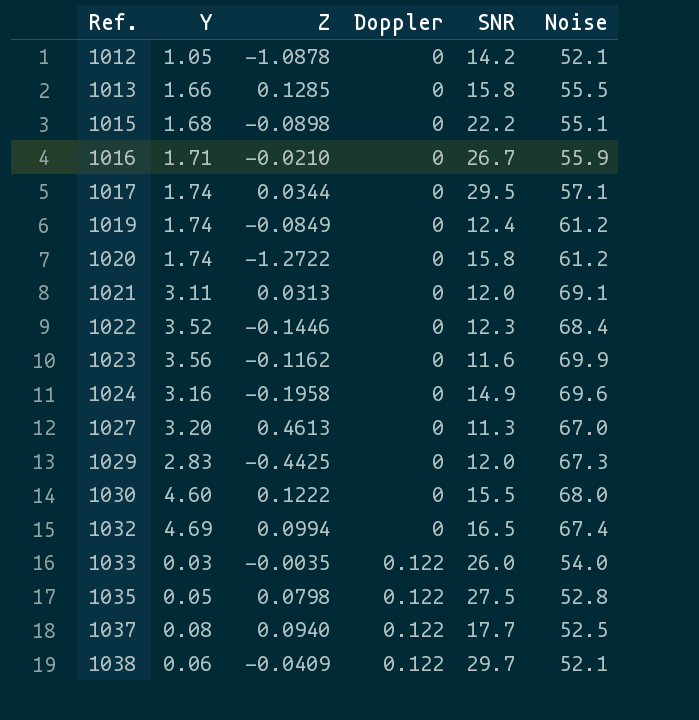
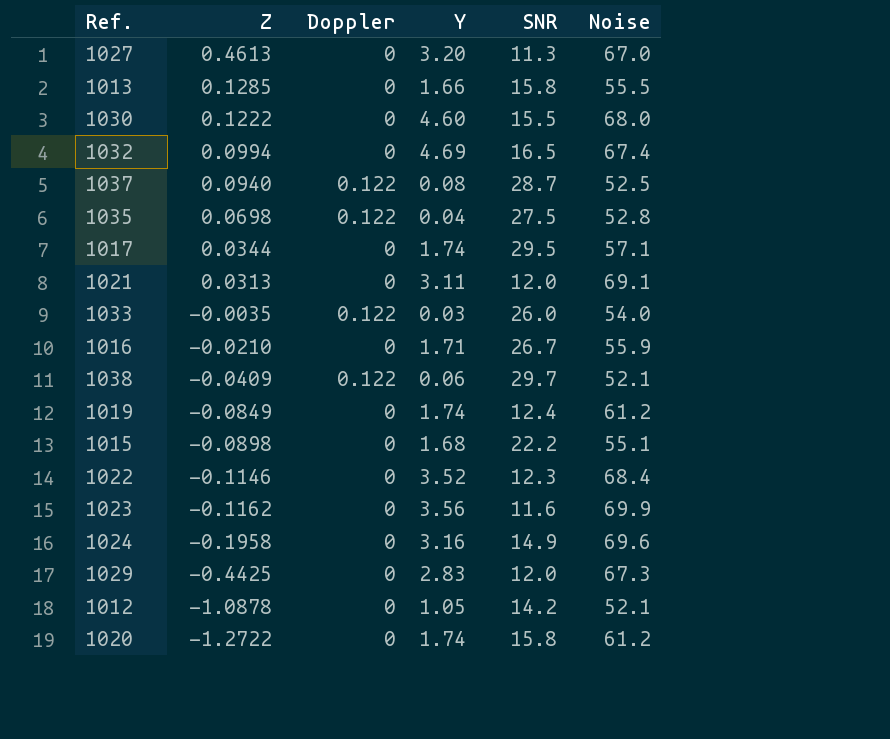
row order: Ref. ascending -> Z descending
column Y | position: 2 -> 4
1037 | SNR: 17.7 -> 28.7
1035 | Z: 0.0798 -> 0.0698
1035 | Y: 0.05 -> 0.04
1022 | Z: -0.1446 -> -0.1146

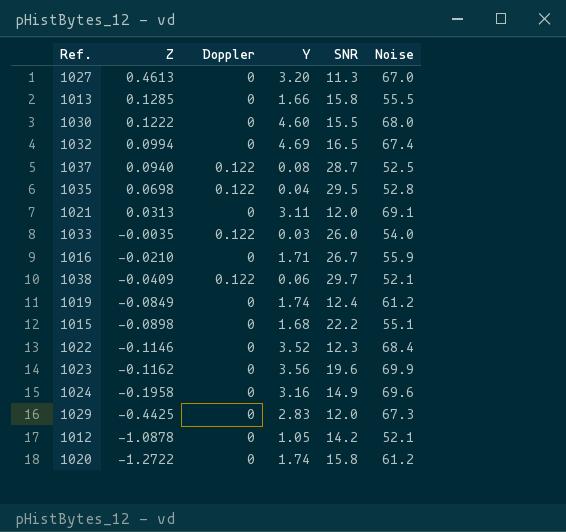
row 1017: 0.0344 | 0 | 1.74 | 29.5 | 57.1 -> none
1035 | SNR: 27.5 -> 29.5
1023 | SNR: 11.6 -> 19.6

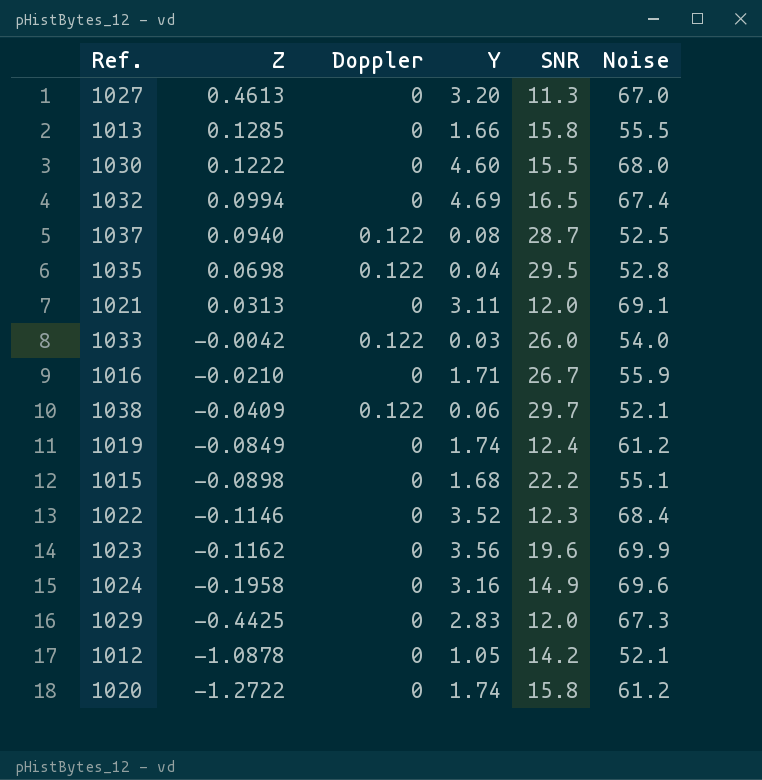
1033 | Z: -0.0035 -> -0.0042

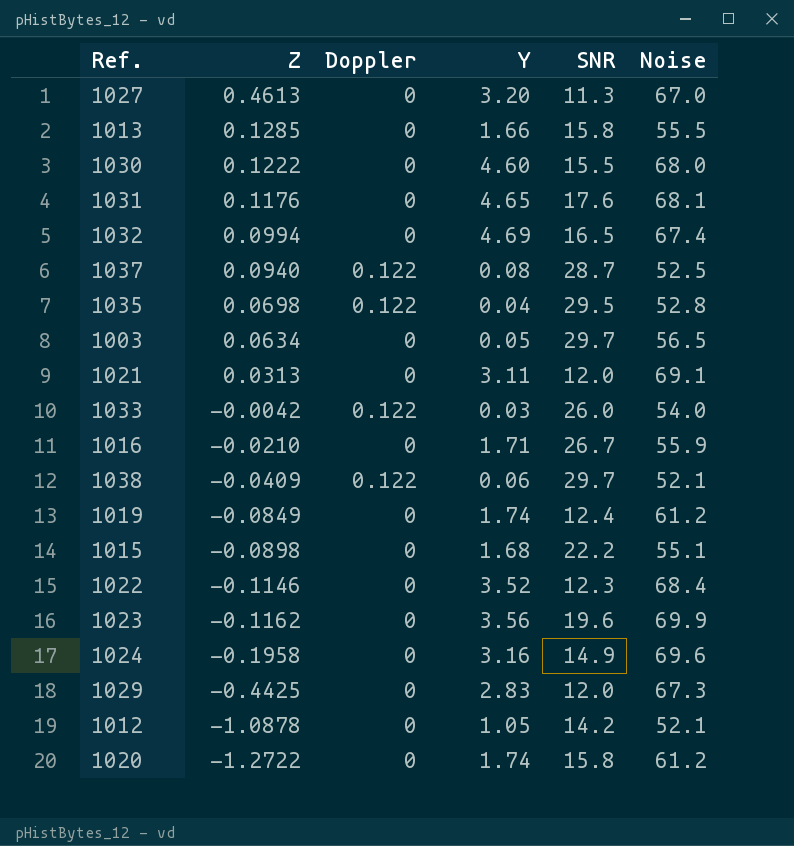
row 1031: none -> 0.1176 | 0 | 4.65 | 17.6 | 68.1
row 1003: none -> 0.0634 | 0 | 0.05 | 29.7 | 56.5

